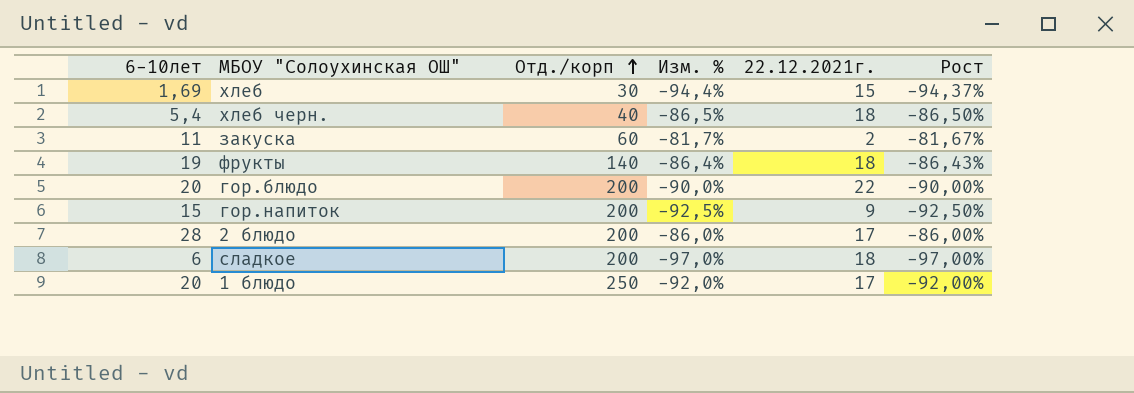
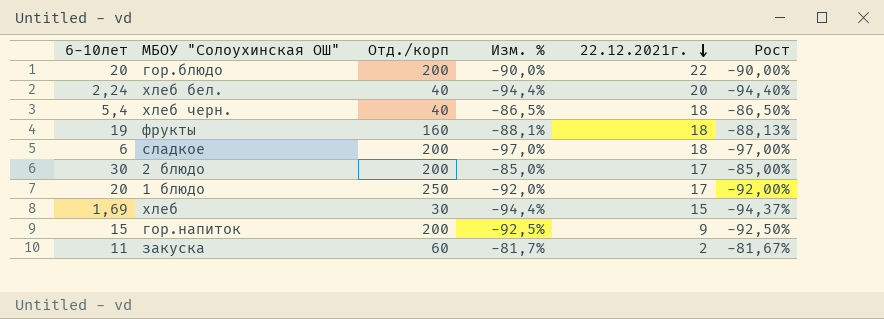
row order: Отд./корп ascending -> 22.12.2021г. descending
row хлеб бел.: none -> 2,24 | 40 | -94,4% | 20 | -94,40%
фрукты | Отд./корп: 140 -> 160
фрукты | Изм. %: -86,4% -> -88,1%
фрукты | Рост: -86,43% -> -88,13%
2 блюдо | 6-10лет: 28 -> 30
2 блюдо | Изм. %: -86,0% -> -85,0%
2 блюдо | Рост: -86,00% -> -85,00%

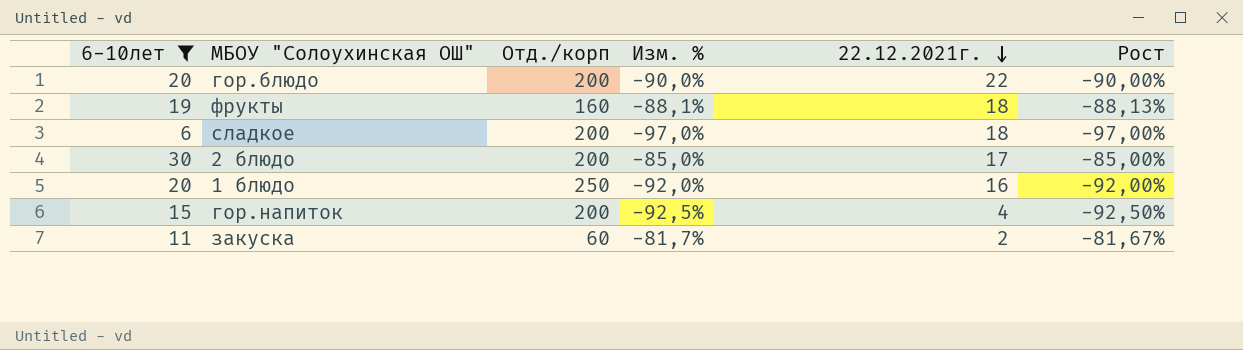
filter: none -> 6-10лет >= 6
1 блюдо | 22.12.2021г.: 17 -> 16
гор.напиток | 22.12.2021г.: 9 -> 4

